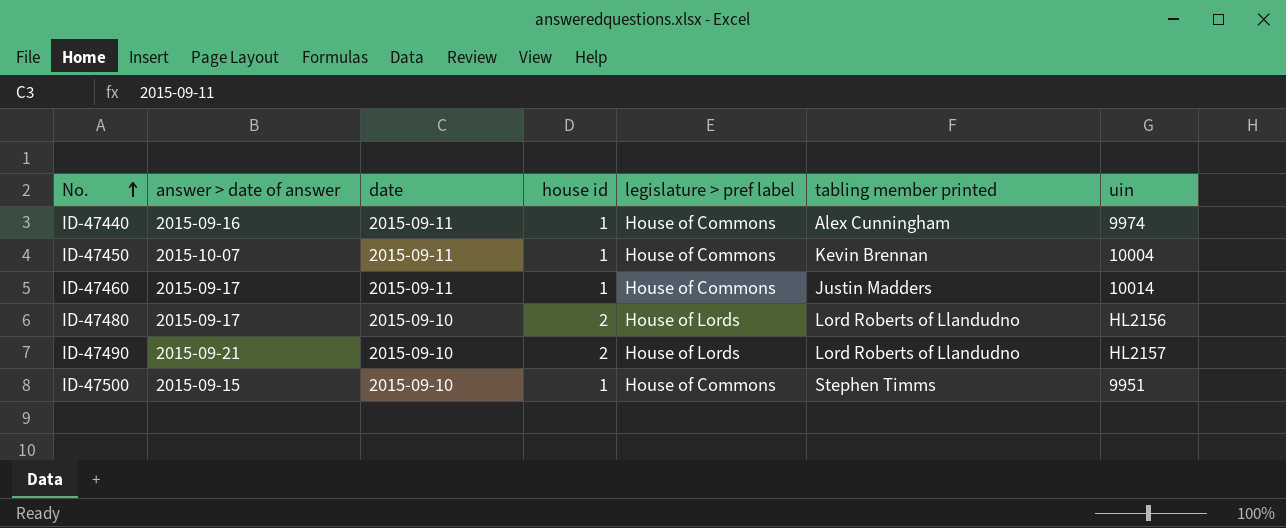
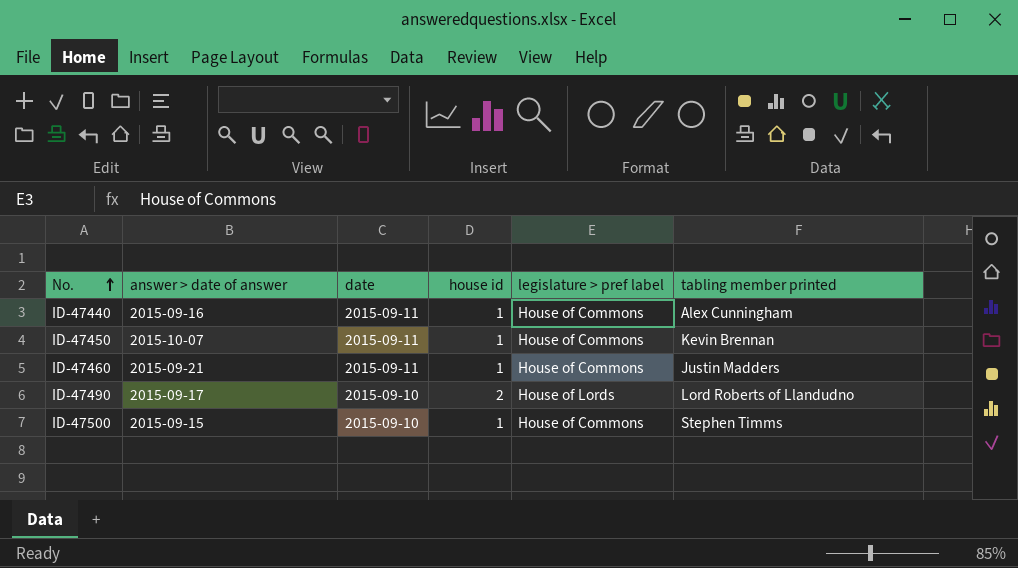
column uin | position: 7 -> none
row ID-47480: 2015-09-17 | 2015-09-10 | 2 | House of Lords | Lord Roberts of Llandudno | HL2156 -> none
ID-47460 | answer > date of answer: 2015-09-17 -> 2015-09-21
ID-47490 | answer > date of answer: 2015-09-21 -> 2015-09-17

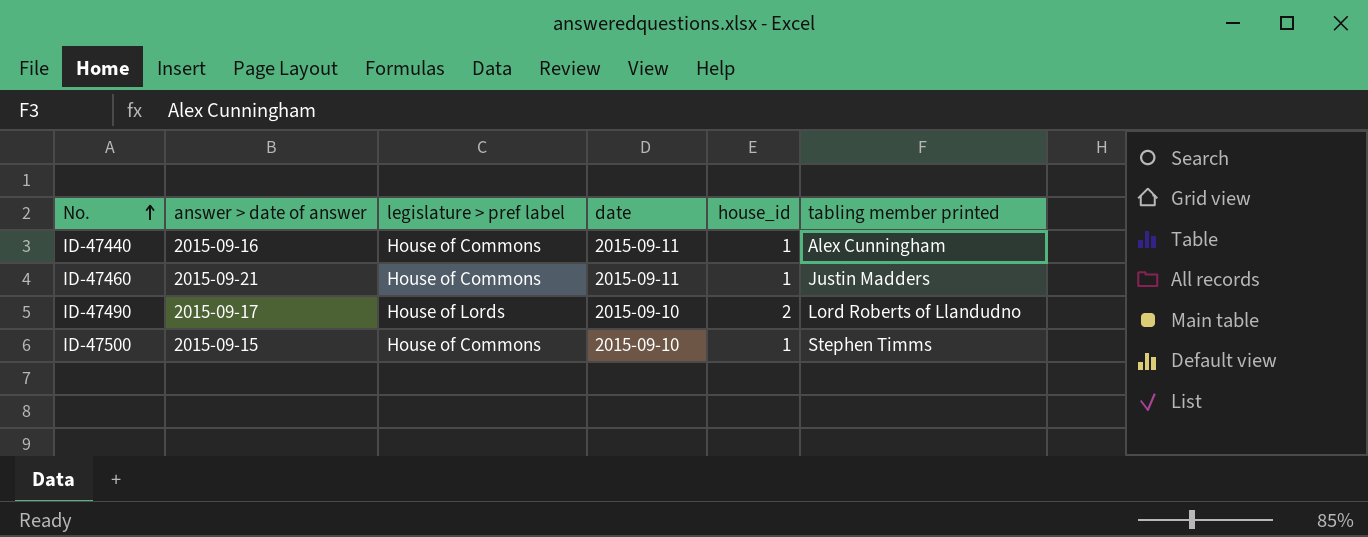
column legislature > pref label | position: 5 -> 3
column name: house id -> house_id
row ID-47450: 2015-10-07 | 2015-09-11 | 1 | House of Commons | Kevin Brennan -> none

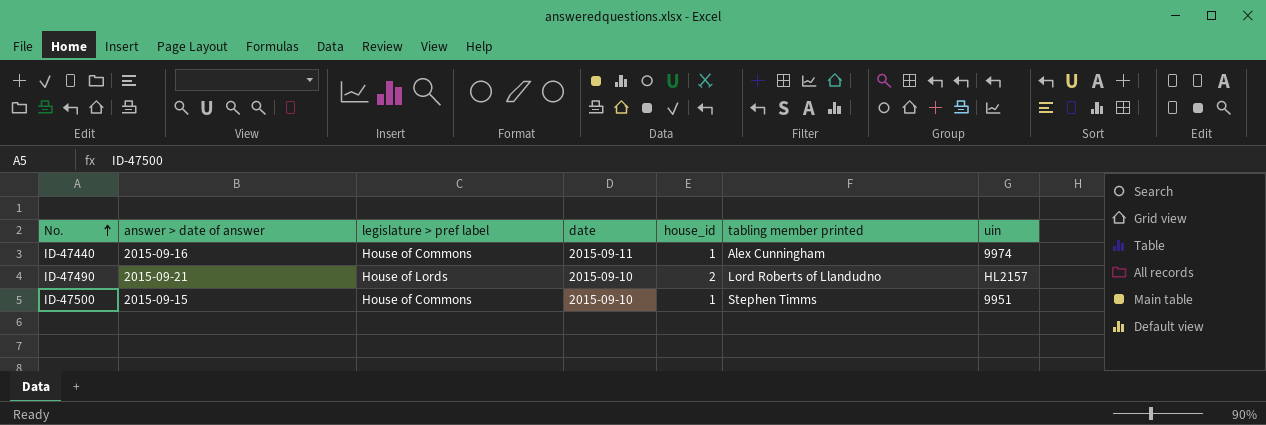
column uin | position: none -> 7
row ID-47460: 2015-09-21 | House of Commons | 2015-09-11 | 1 | Justin Madders -> none
ID-47490 | answer > date of answer: 2015-09-17 -> 2015-09-21

